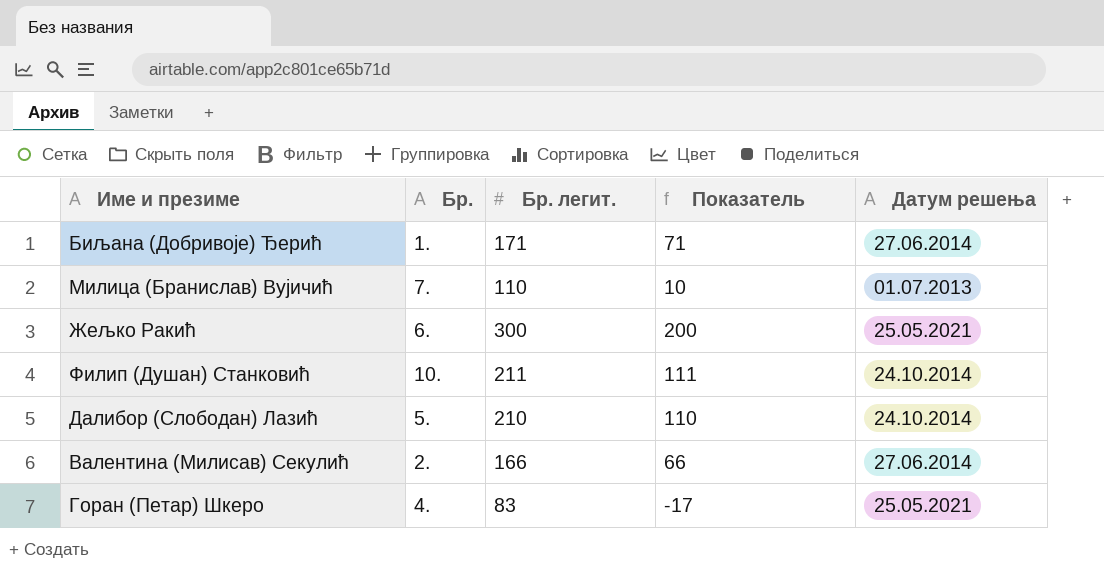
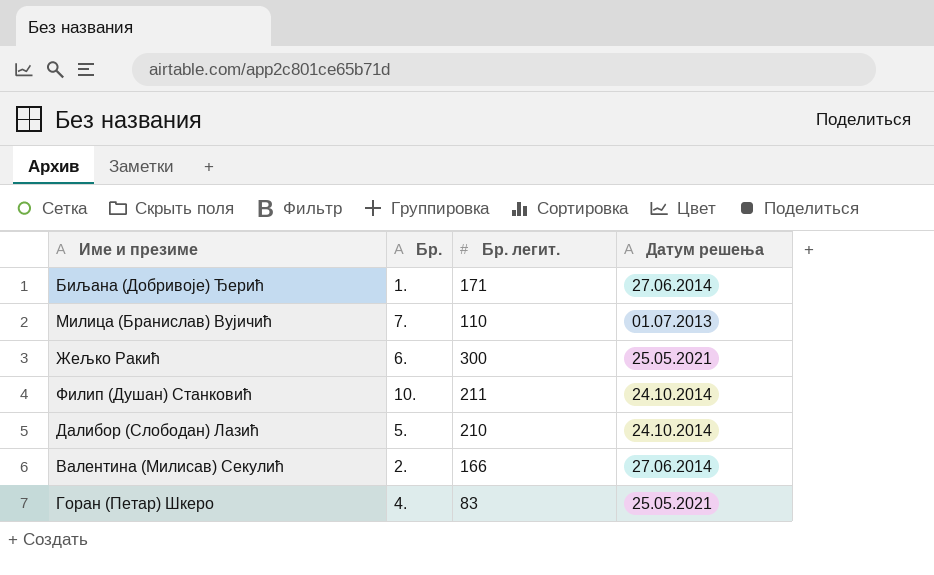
column Показатель | formula: [Бр. легит.] - 100 -> none

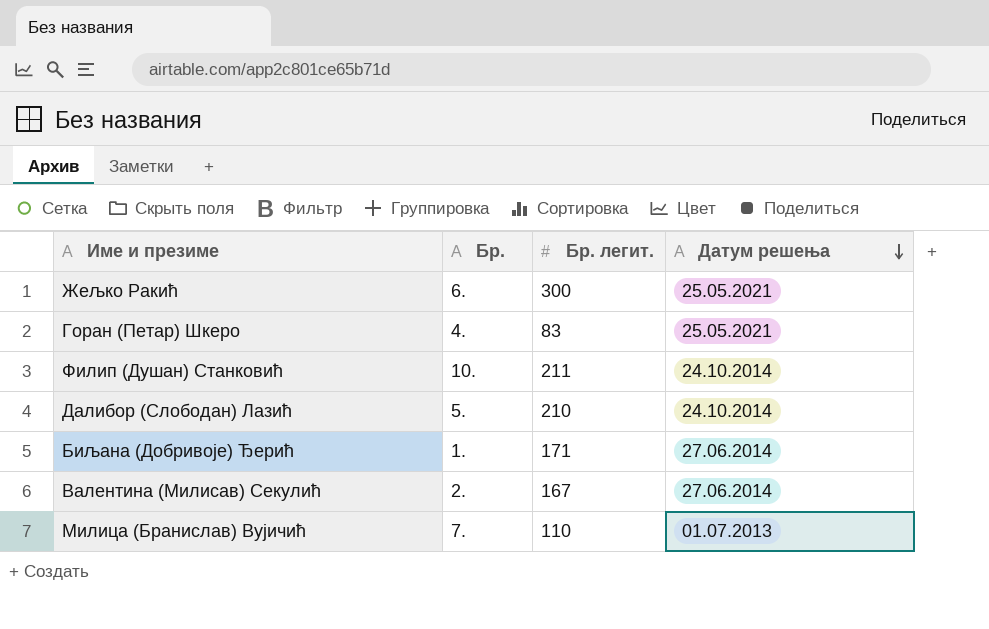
row order: none -> Датум решења descending
Валентина (Милисав) Секулић | Бр. легит.: 166 -> 167

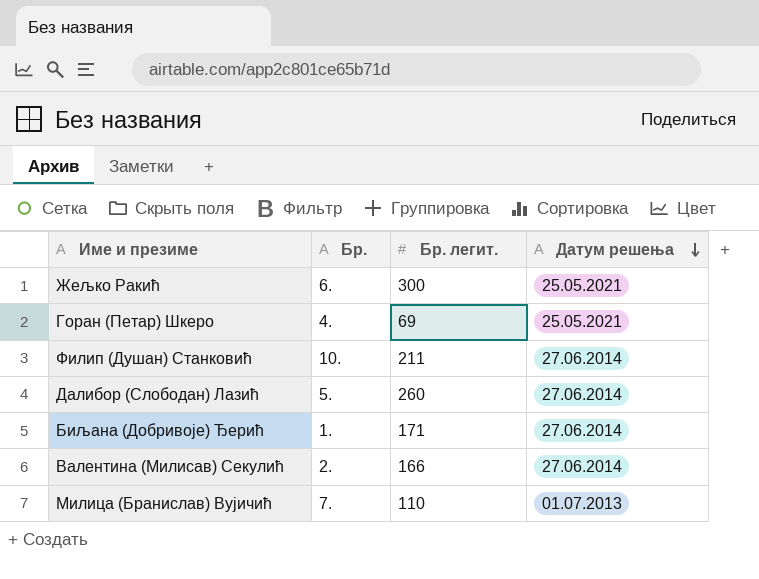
Горан (Петар) Шкеро | Бр. легит.: 83 -> 69
Филип (Душан) Станковић | Датум решења: 24.10.2014 -> 27.06.2014
Далибор (Слободан) Лазић | Бр. легит.: 210 -> 260
Далибор (Слободан) Лазић | Датум решења: 24.10.2014 -> 27.06.2014
Валентина (Милисав) Секулић | Бр. легит.: 167 -> 166

